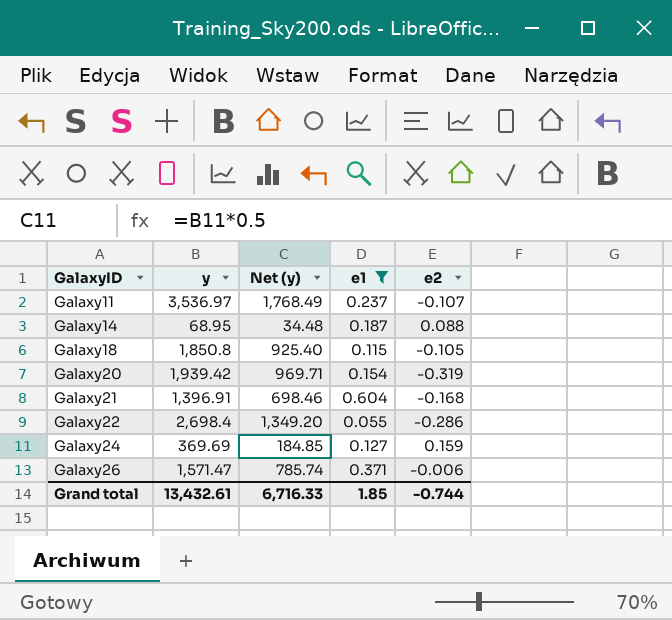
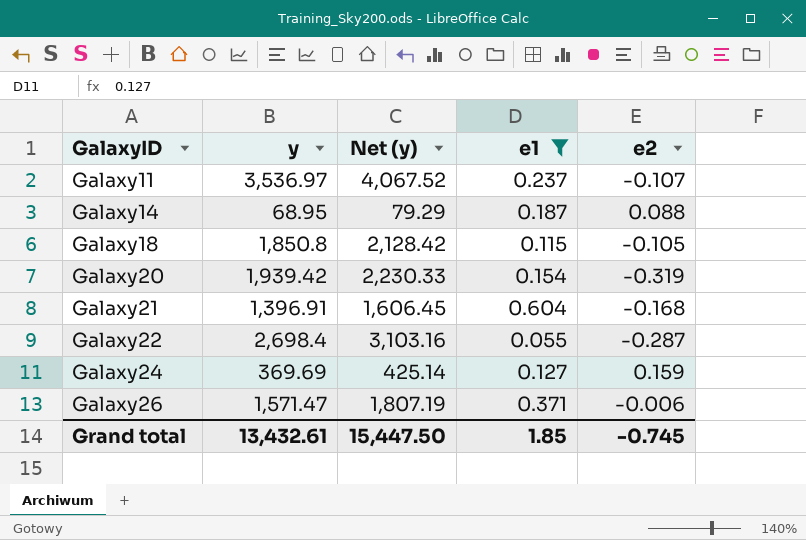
column Net (y) | formula: [y] * 0.5 -> [y] * 1.15
Galaxy22 | e2: -0.286 -> -0.287
Grand total | Net (y): 6,716.33 -> 15,447.50
Grand total | e2: -0.744 -> -0.745

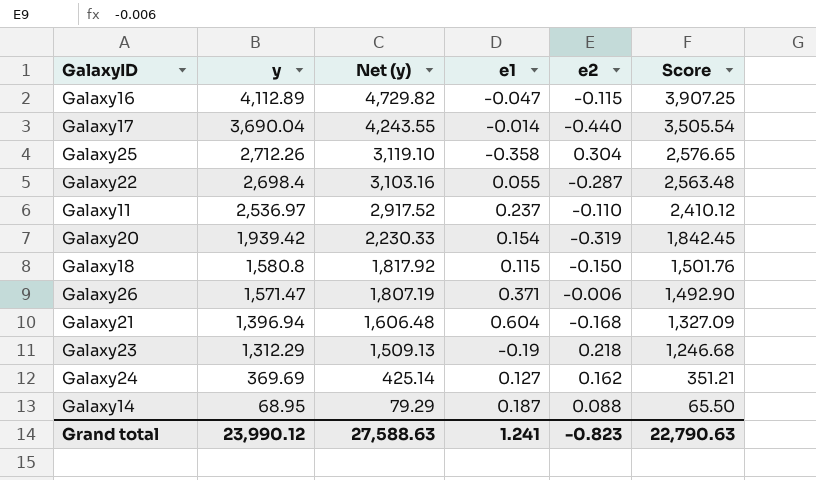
filter: e1 >= 0.055 -> none
row order: GalaxyID ascending -> y descending
column Score | formula: none -> [y] * 0.95
Galaxy11 | y: 3,536.97 -> 2,536.97
Galaxy11 | Net (y): 4,067.52 -> 2,917.52
Galaxy11 | e2: -0.107 -> -0.110
Galaxy18 | y: 1,850.8 -> 1,580.8
Galaxy18 | Net (y): 2,128.42 -> 1,817.92
Galaxy18 | e2: -0.105 -> -0.150
Galaxy21 | y: 1,396.91 -> 1,396.94
Galaxy21 | Net (y): 1,606.45 -> 1,606.48
Galaxy24 | e2: 0.159 -> 0.162
Grand total | y: 13,432.61 -> 23,990.12
Grand total | Net (y): 15,447.50 -> 27,588.63
Grand total | e1: 1.85 -> 1.241
Grand total | e2: -0.745 -> -0.823

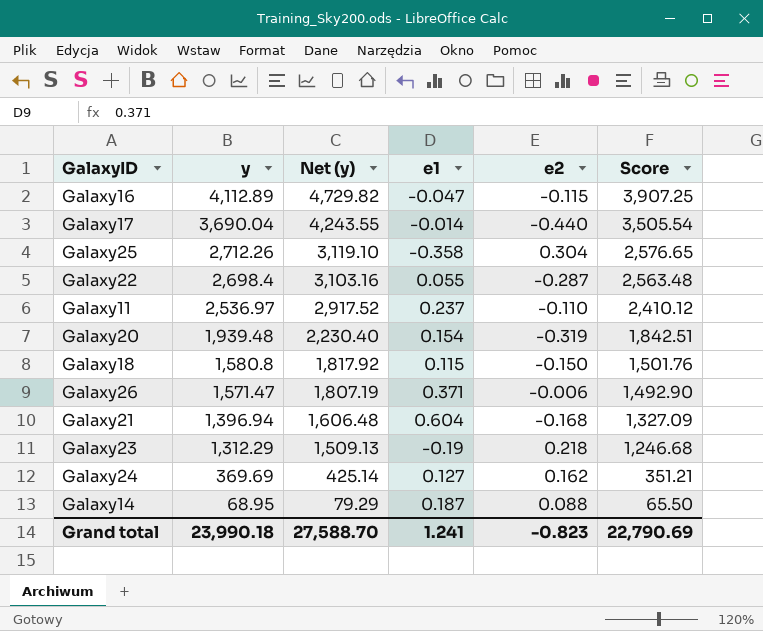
Galaxy20 | y: 1,939.42 -> 1,939.48
Galaxy20 | Net (y): 2,230.33 -> 2,230.40
Galaxy20 | Score: 1,842.45 -> 1,842.51
Grand total | y: 23,990.12 -> 23,990.18
Grand total | Net (y): 27,588.63 -> 27,588.70
Grand total | Score: 22,790.63 -> 22,790.69

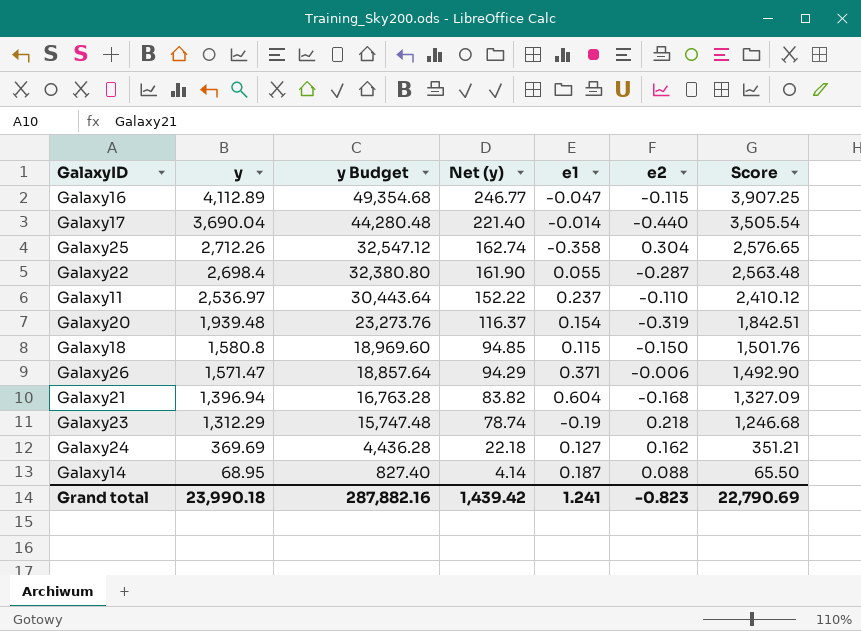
column y Budget | formula: none -> [y] * 12
column Net (y) | formula: [y] * 1.15 -> [y] * 0.06
Grand total | Net (y): 27,588.70 -> 1,439.42

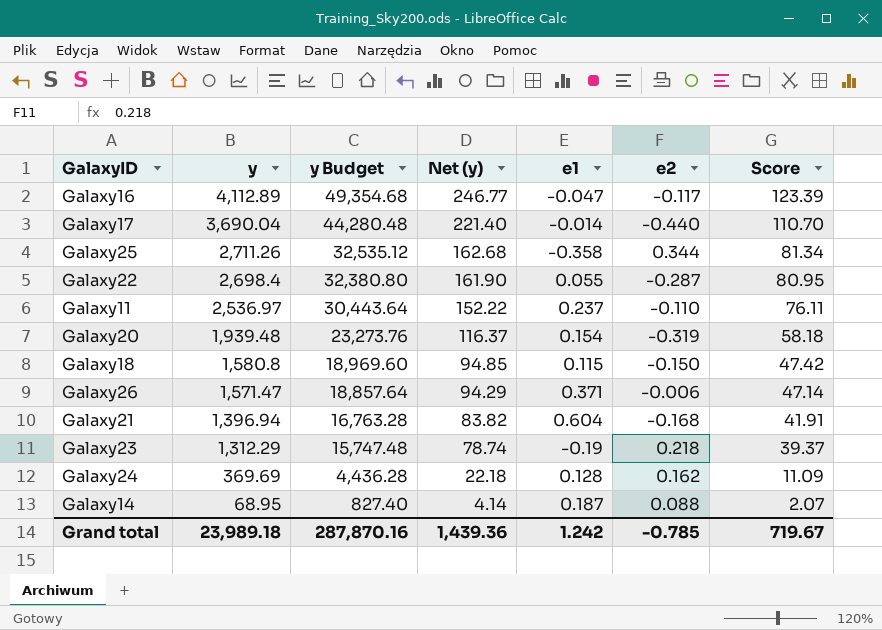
column Score | formula: [y] * 0.95 -> [y] * 0.03
Galaxy16 | e2: -0.115 -> -0.117
Galaxy25 | y: 2,712.26 -> 2,711.26
Galaxy25 | y Budget: 32,547.12 -> 32,535.12
Galaxy25 | Net (y): 162.74 -> 162.68
Galaxy25 | e2: 0.304 -> 0.344
Galaxy24 | e1: 0.127 -> 0.128
Grand total | y: 23,990.18 -> 23,989.18
Grand total | y Budget: 287,882.16 -> 287,870.16
Grand total | Net (y): 1,439.42 -> 1,439.36
Grand total | e1: 1.241 -> 1.242
Grand total | e2: -0.823 -> -0.785
Grand total | Score: 22,790.69 -> 719.67

